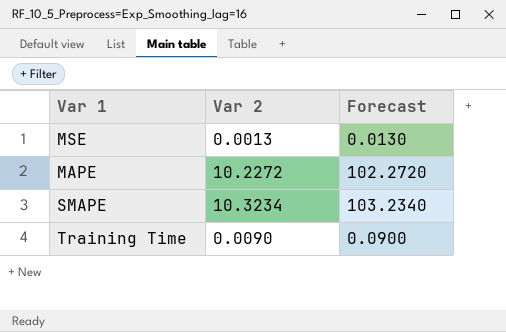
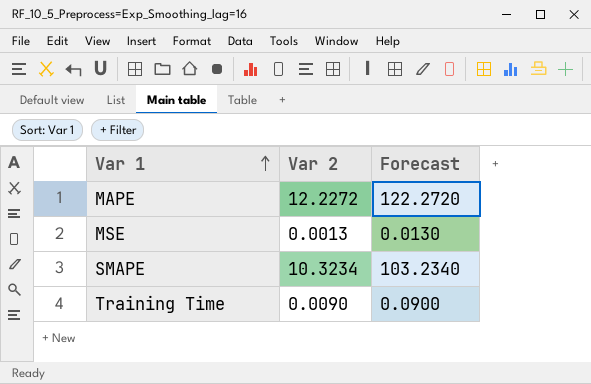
row order: none -> Var 1 ascending
MAPE | Var 2: 10.2272 -> 12.2272
MAPE | Forecast: 102.2720 -> 122.2720

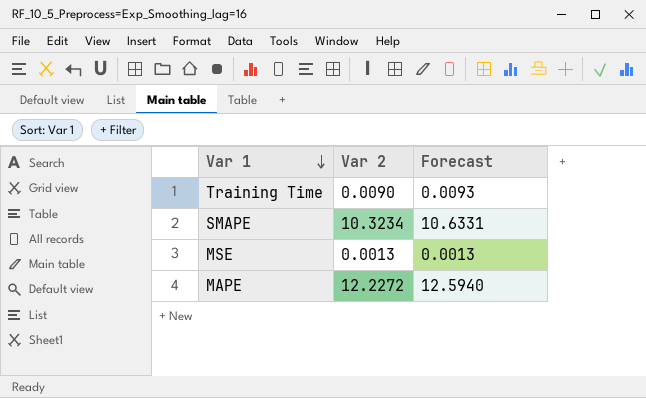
row order: Var 1 ascending -> Var 1 descending
column Forecast | formula: [Var 2] * 10 -> [Var 2] * 1.03

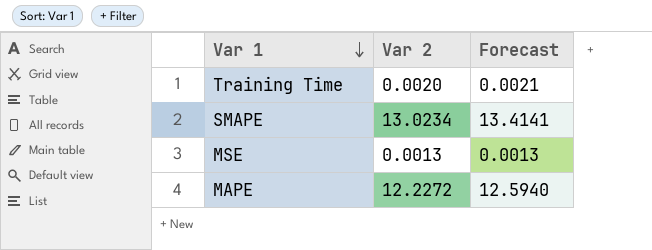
Training Time | Var 2: 0.0090 -> 0.0020
Training Time | Forecast: 0.0093 -> 0.0021
SMAPE | Var 2: 10.3234 -> 13.0234
SMAPE | Forecast: 10.6331 -> 13.4141

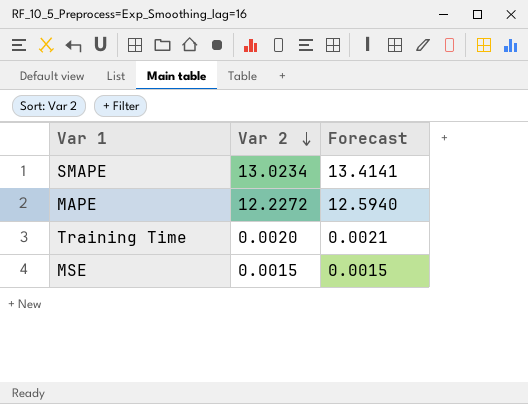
row order: Var 1 descending -> Var 2 descending
MSE | Var 2: 0.0013 -> 0.0015
MSE | Forecast: 0.0013 -> 0.0015

